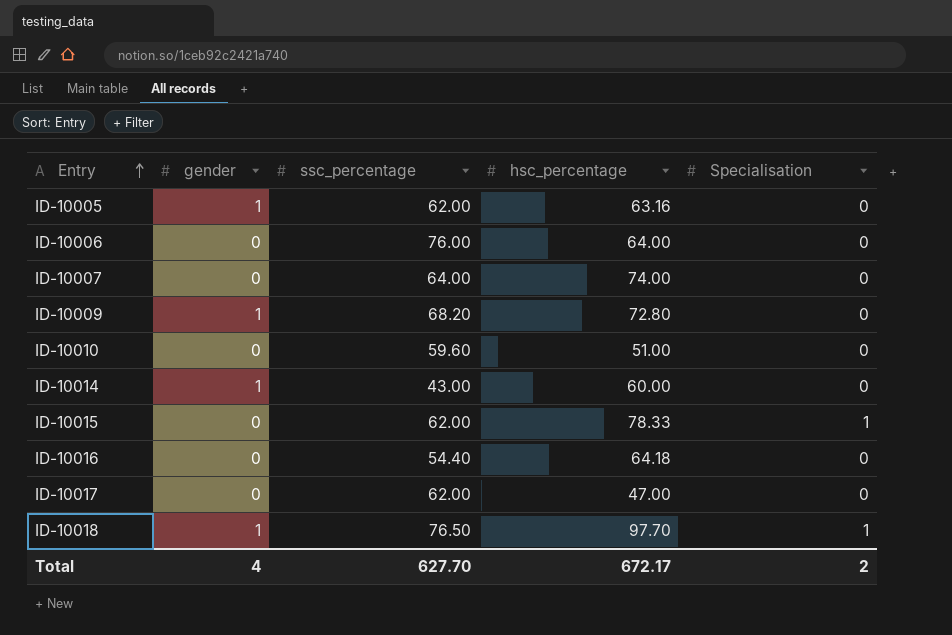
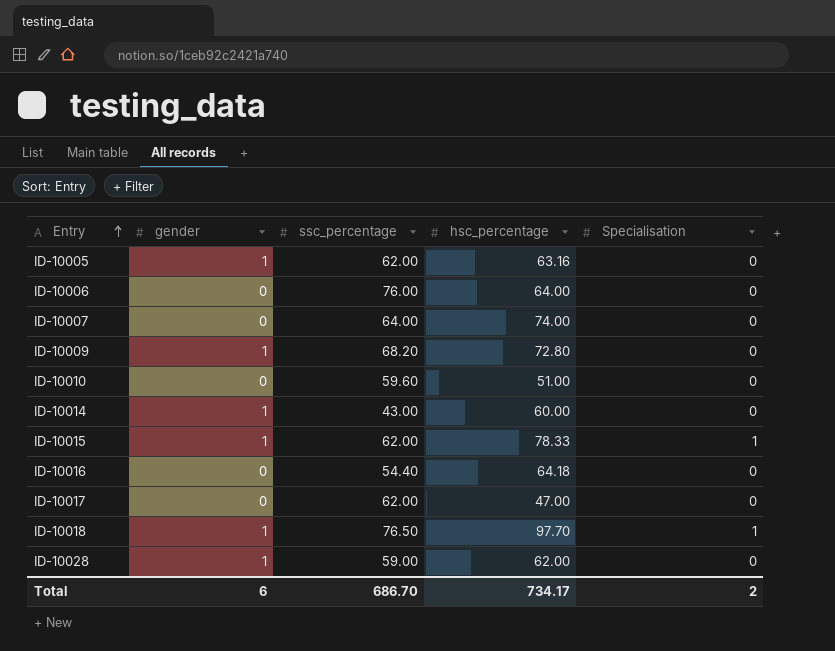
ID-10015 | gender: 0 -> 1
row ID-10028: none -> 1 | 59.00 | 62.00 | 0
Total | gender: 4 -> 6
Total | ssc_percentage: 627.70 -> 686.70
Total | hsc_percentage: 672.17 -> 734.17

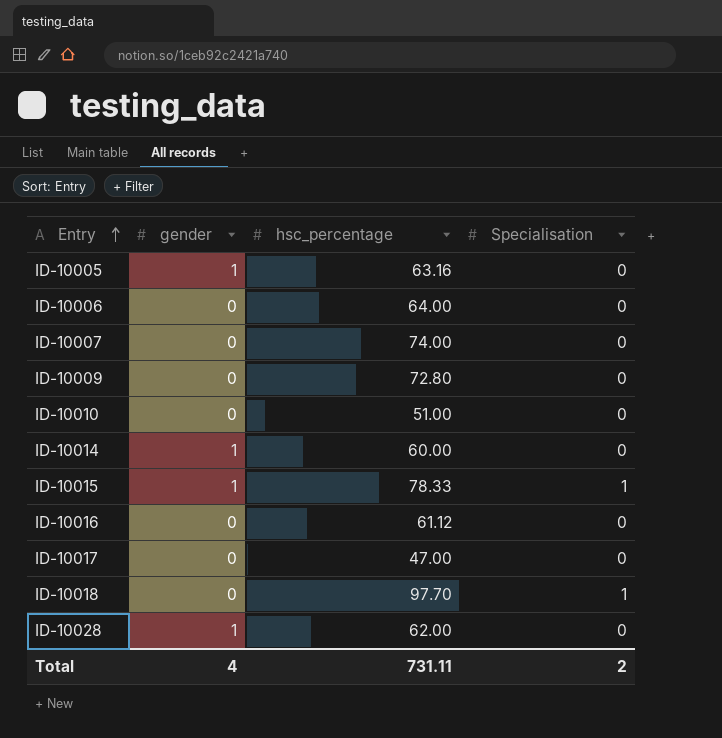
column ssc_percentage | position: 3 -> none
ID-10009 | gender: 1 -> 0
ID-10016 | hsc_percentage: 64.18 -> 61.12
ID-10018 | gender: 1 -> 0
Total | gender: 6 -> 4
Total | hsc_percentage: 734.17 -> 731.11

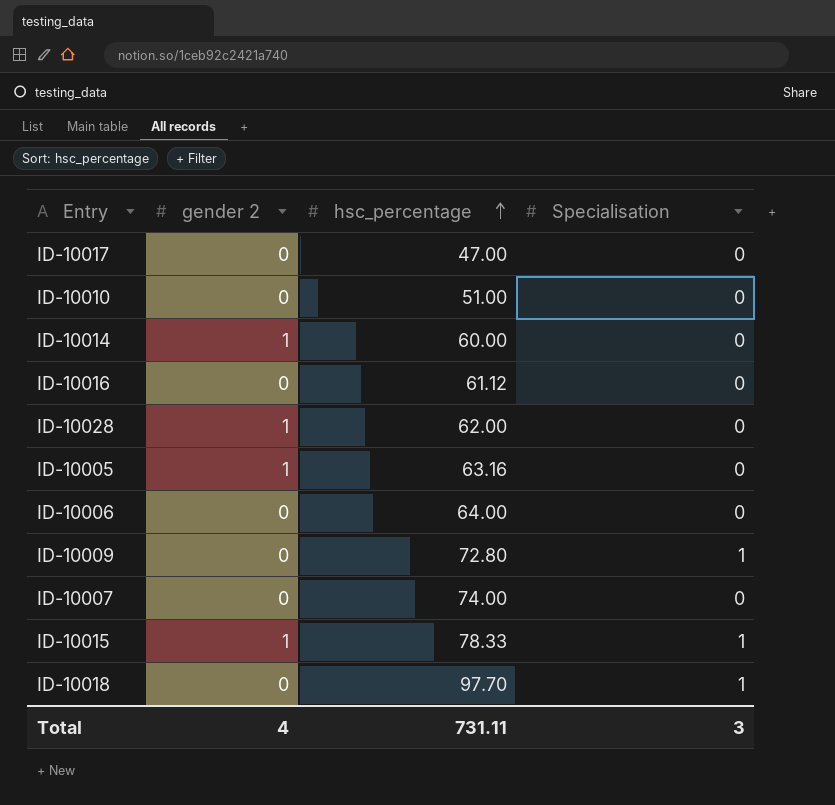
row order: Entry ascending -> hsc_percentage ascending
column name: gender -> gender 2
ID-10009 | Specialisation: 0 -> 1
Total | Specialisation: 2 -> 3

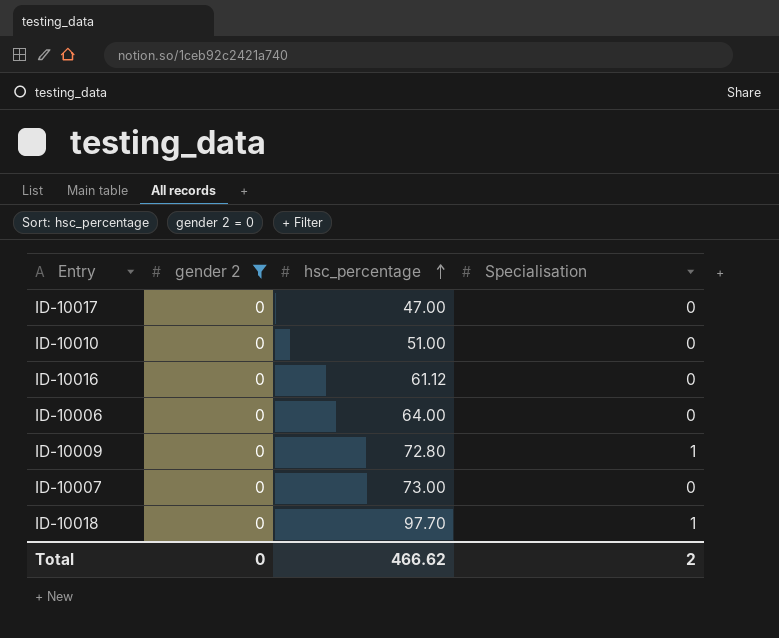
filter: none -> gender 2 = 0
ID-10007 | hsc_percentage: 74.00 -> 73.00
Total | gender 2: 4 -> 0
Total | hsc_percentage: 731.11 -> 466.62
Total | Specialisation: 3 -> 2

